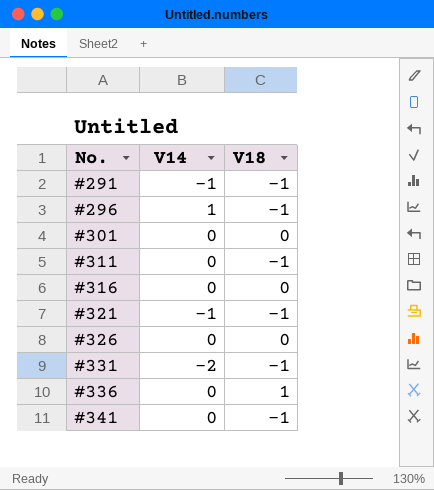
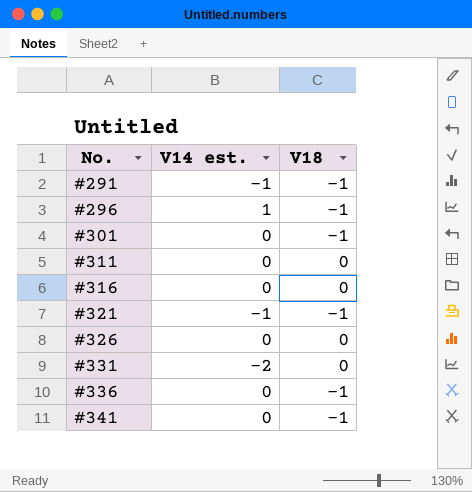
column name: V14 -> V14 est.
#301 | V18: 0 -> -1
#311 | V18: -1 -> 0
#331 | V18: -1 -> 0
#336 | V18: 1 -> -1

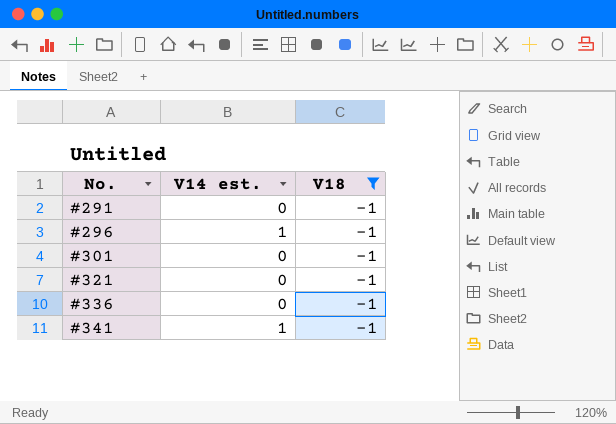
filter: none -> V18 = -1
#291 | V14 est.: -1 -> 0
#321 | V14 est.: -1 -> 0
#341 | V14 est.: 0 -> 1

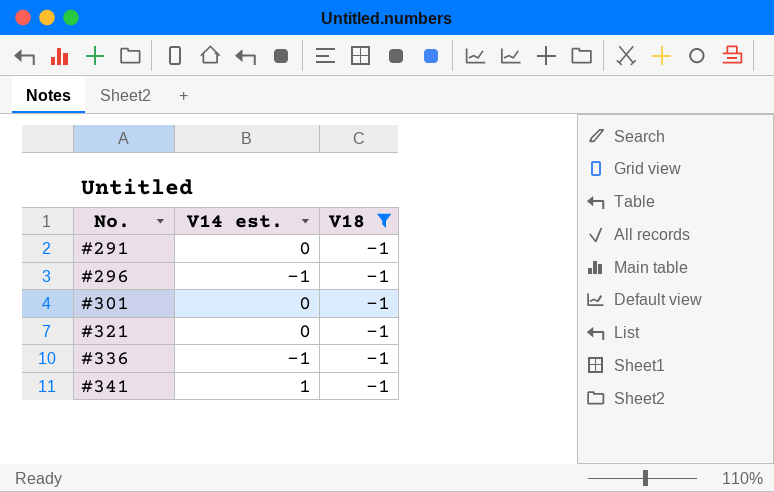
#296 | V14 est.: 1 -> -1
#336 | V14 est.: 0 -> -1

